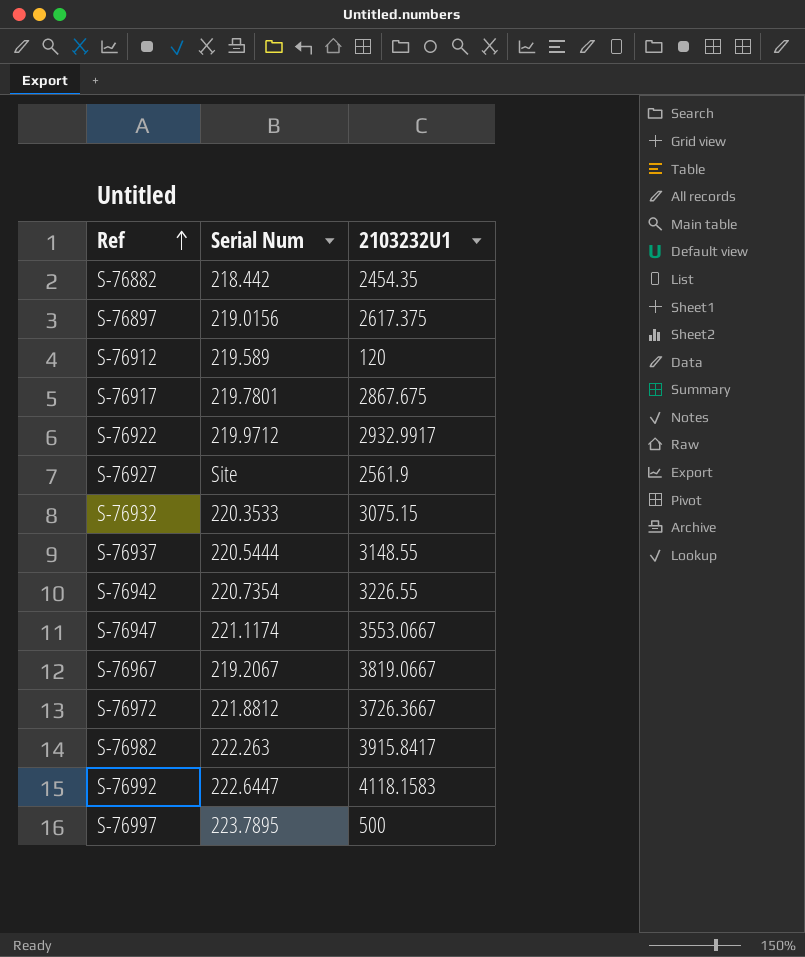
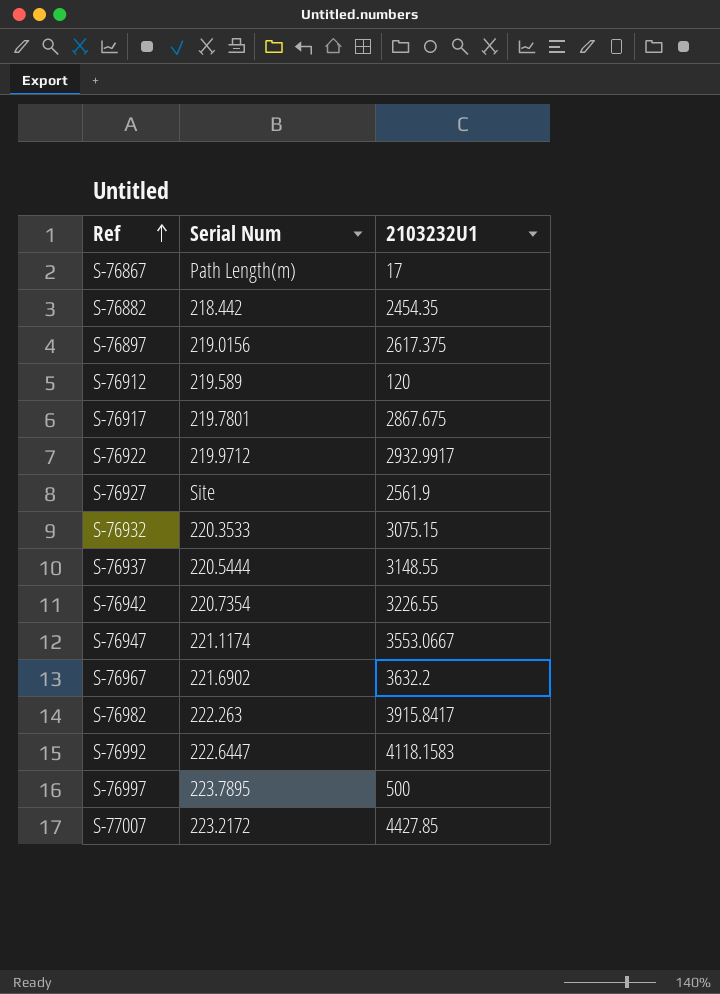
row S-76972: 221.8812 | 3726.3667 -> none
row S-76867: none -> Path Length(m) | 17
S-76967 | Serial Num: 219.2067 -> 221.6902
S-76967 | 2103232U1: 3819.0667 -> 3632.2
row S-77007: none -> 223.2172 | 4427.85

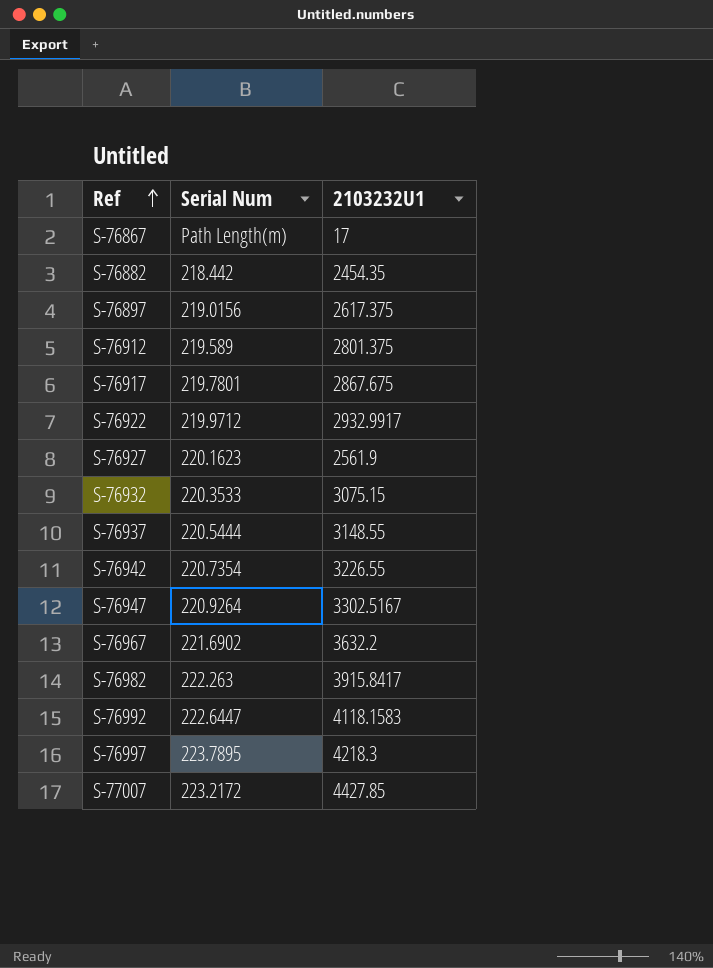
S-76912 | 2103232U1: 120 -> 2801.375
S-76927 | Serial Num: Site -> 220.1623
S-76947 | Serial Num: 221.1174 -> 220.9264
S-76947 | 2103232U1: 3553.0667 -> 3302.5167
S-76997 | 2103232U1: 500 -> 4218.3

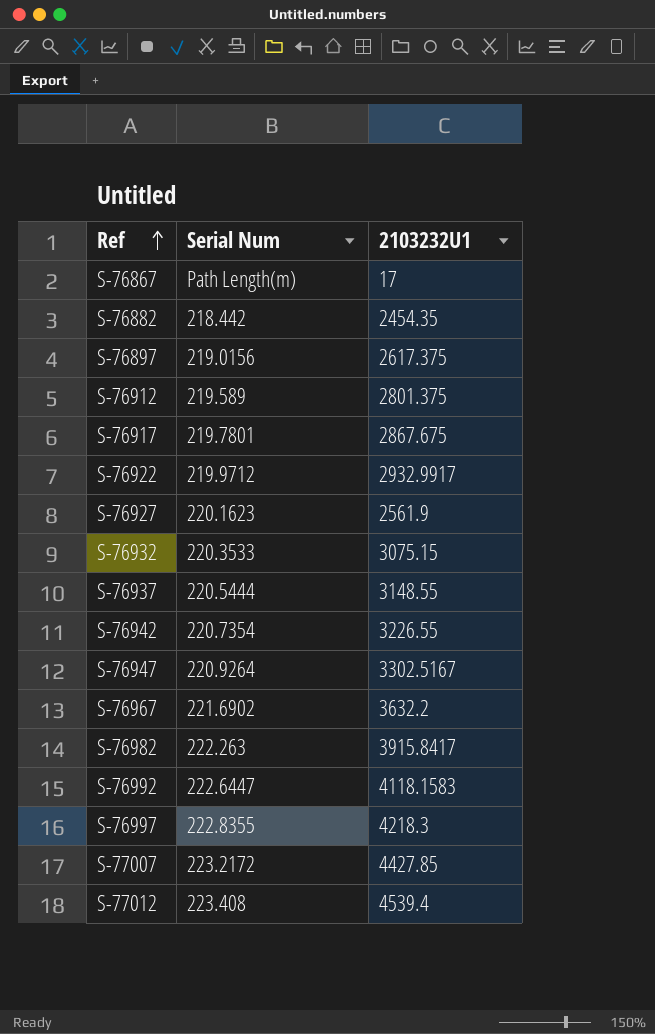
S-76997 | Serial Num: 223.7895 -> 222.8355
row S-77012: none -> 223.408 | 4539.4

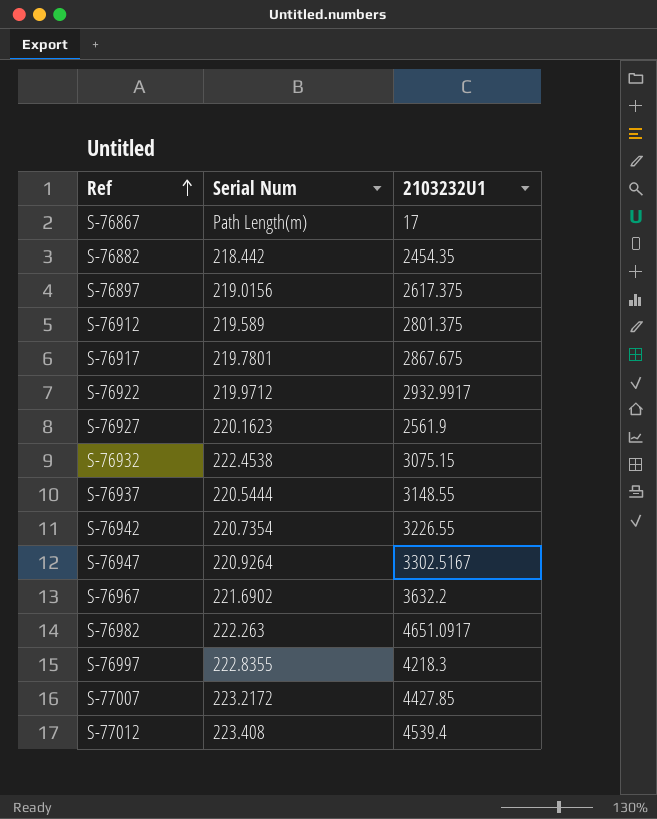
row S-76992: 222.6447 | 4118.1583 -> none
S-76932 | Serial Num: 220.3533 -> 222.4538
S-76982 | 2103232U1: 3915.8417 -> 4651.0917

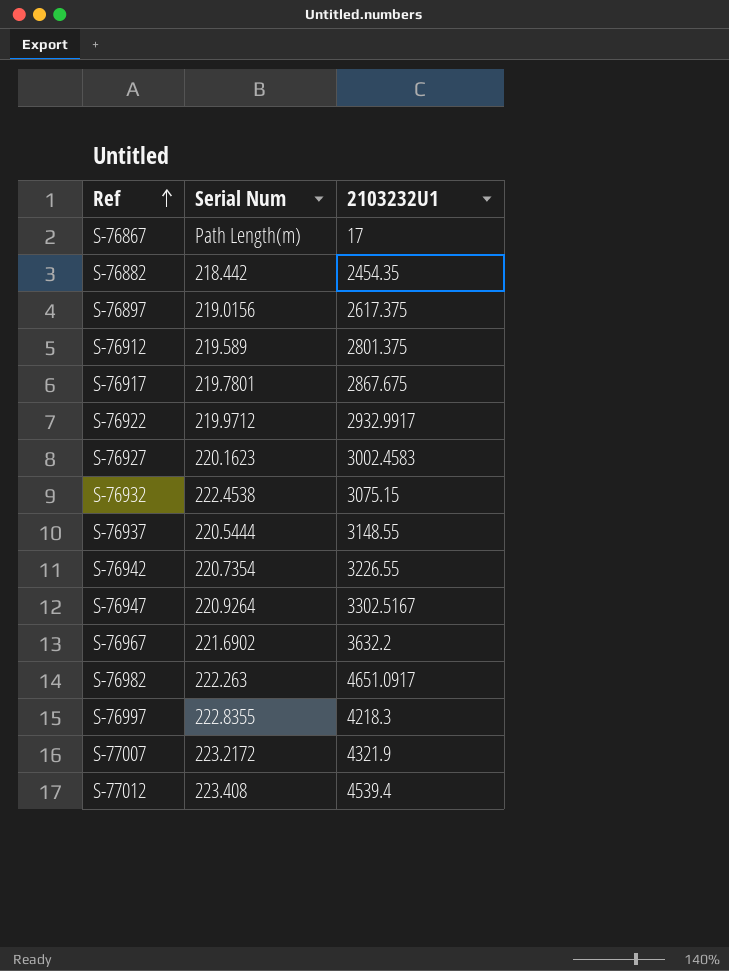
S-76927 | 2103232U1: 2561.9 -> 3002.4583
S-77007 | 2103232U1: 4427.85 -> 4321.9

